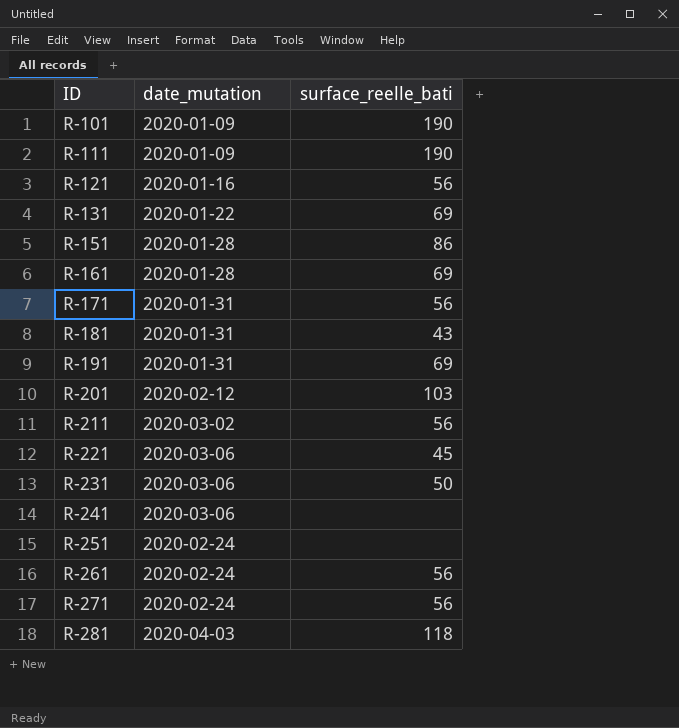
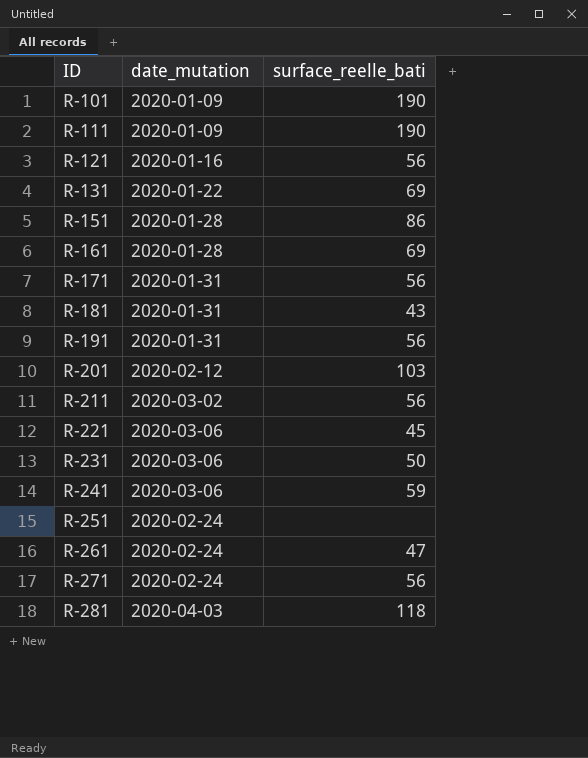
R-191 | surface_reelle_bati: 69 -> 56
R-241 | surface_reelle_bati: none -> 59
R-261 | surface_reelle_bati: 56 -> 47

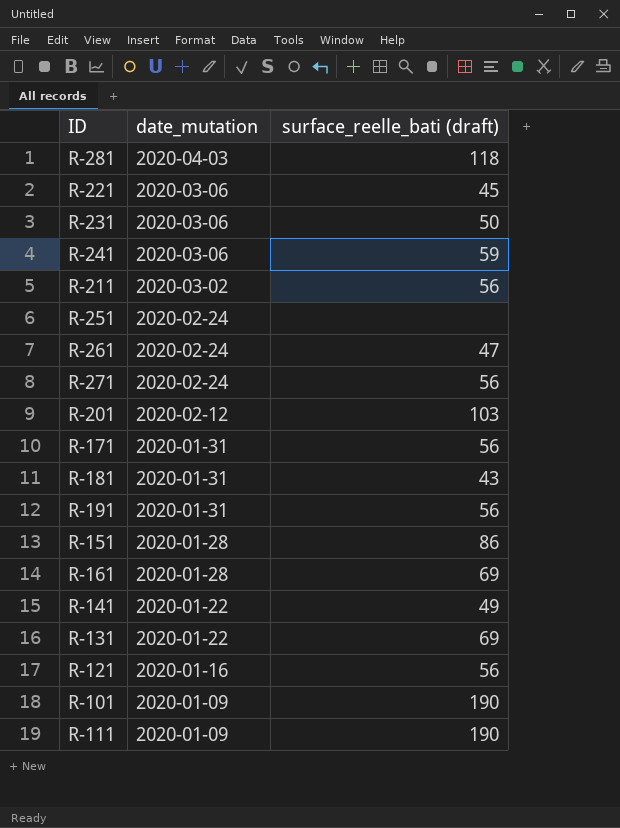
row order: ID ascending -> date_mutation descending
column name: surface_reelle_bati -> surface_reelle_bati (draft)
row R-141: none -> 2020-01-22 | 49

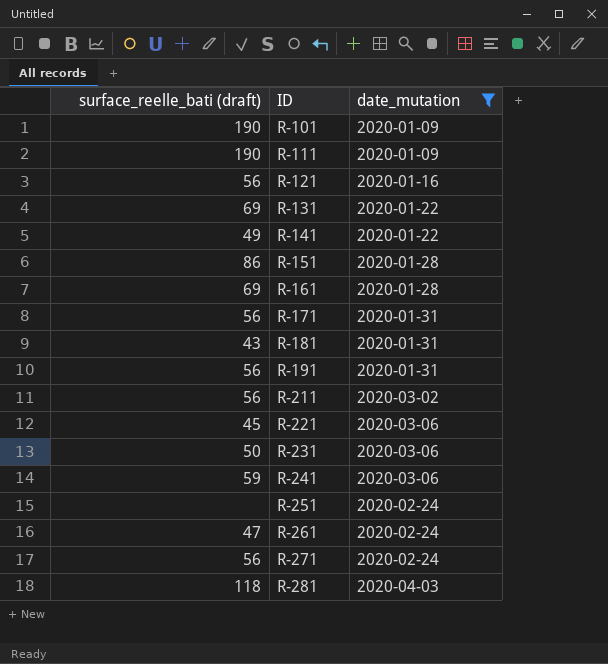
filter: none -> date_mutation != 2020-02-12
row order: date_mutation descending -> ID ascending
column surface_reelle_bati (draft) | position: 3 -> 1

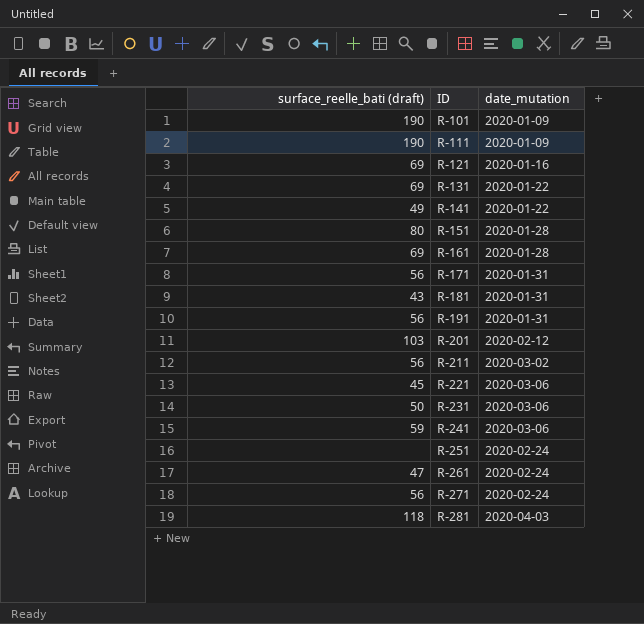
filter: date_mutation != 2020-02-12 -> none
R-121 | surface_reelle_bati (draft): 56 -> 69
R-151 | surface_reelle_bati (draft): 86 -> 80

